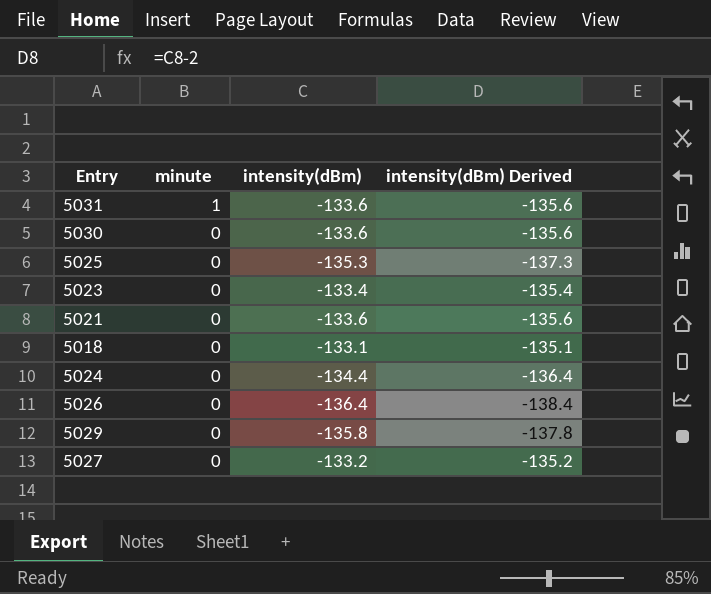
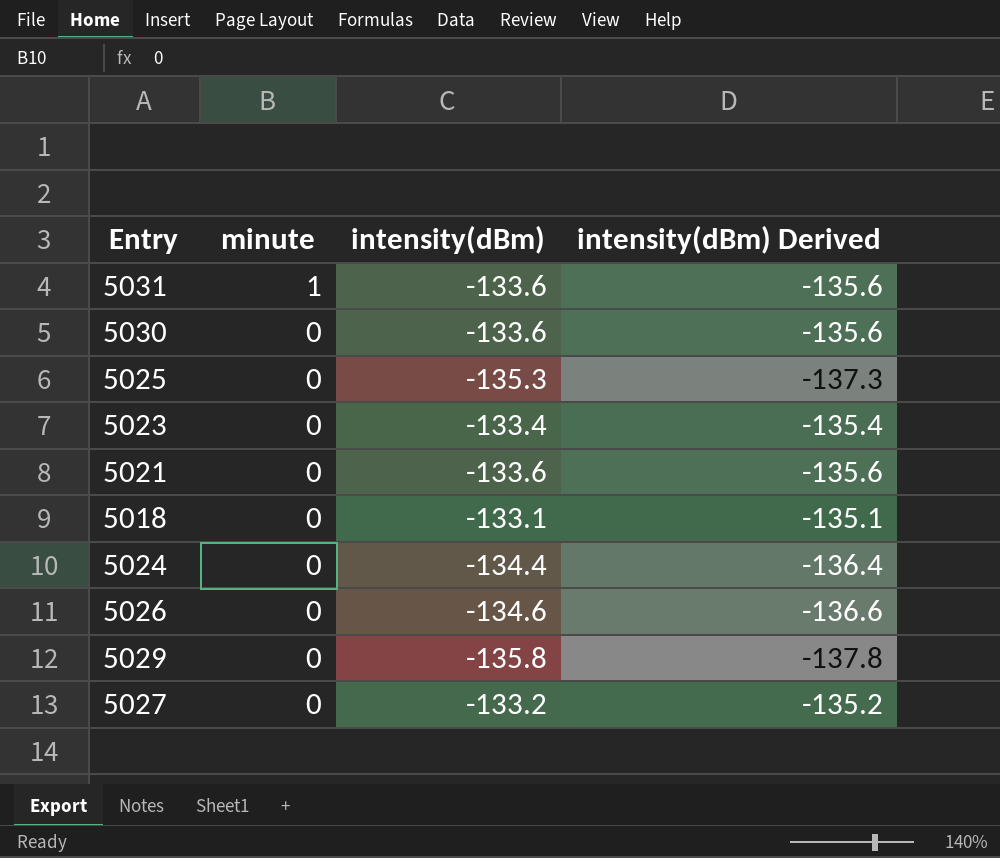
5026 | intensity(dBm): -136.4 -> -134.6
5026 | intensity(dBm) Derived: -138.4 -> -136.6

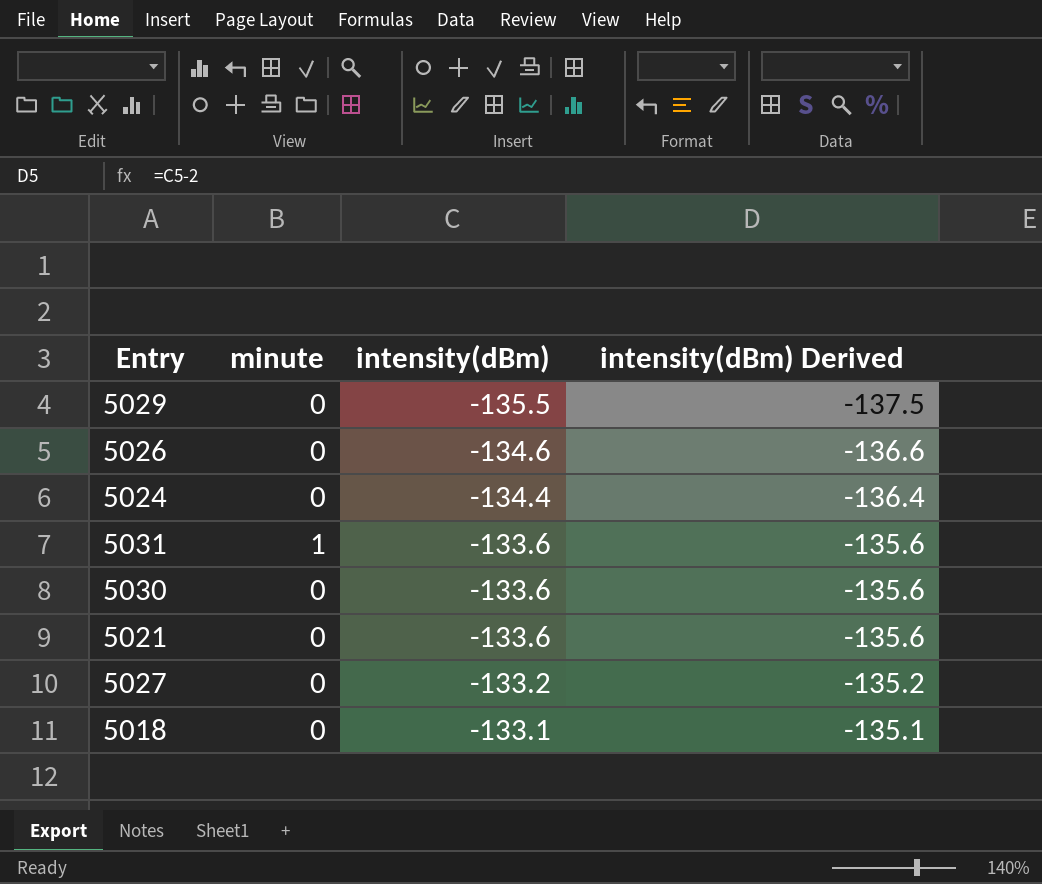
row order: minute descending -> intensity(dBm) ascending
row 5025: 0 | -135.3 | -137.3 -> none
row 5023: 0 | -133.4 | -135.4 -> none
5029 | intensity(dBm): -135.8 -> -135.5
5029 | intensity(dBm) Derived: -137.8 -> -137.5

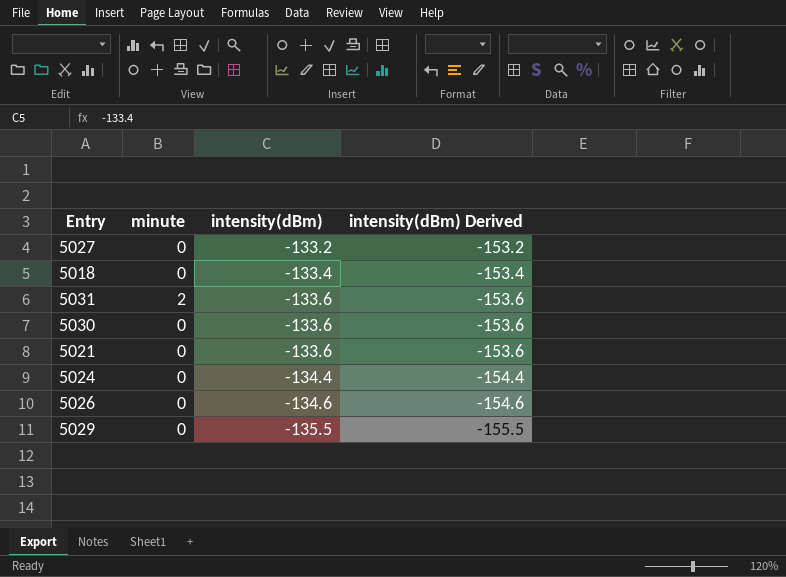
row order: intensity(dBm) ascending -> intensity(dBm) descending
column intensity(dBm) Derived | formula: [intensity(dBm)] - 2 -> [intensity(dBm)] - 20
5018 | intensity(dBm): -133.1 -> -133.4
5031 | minute: 1 -> 2

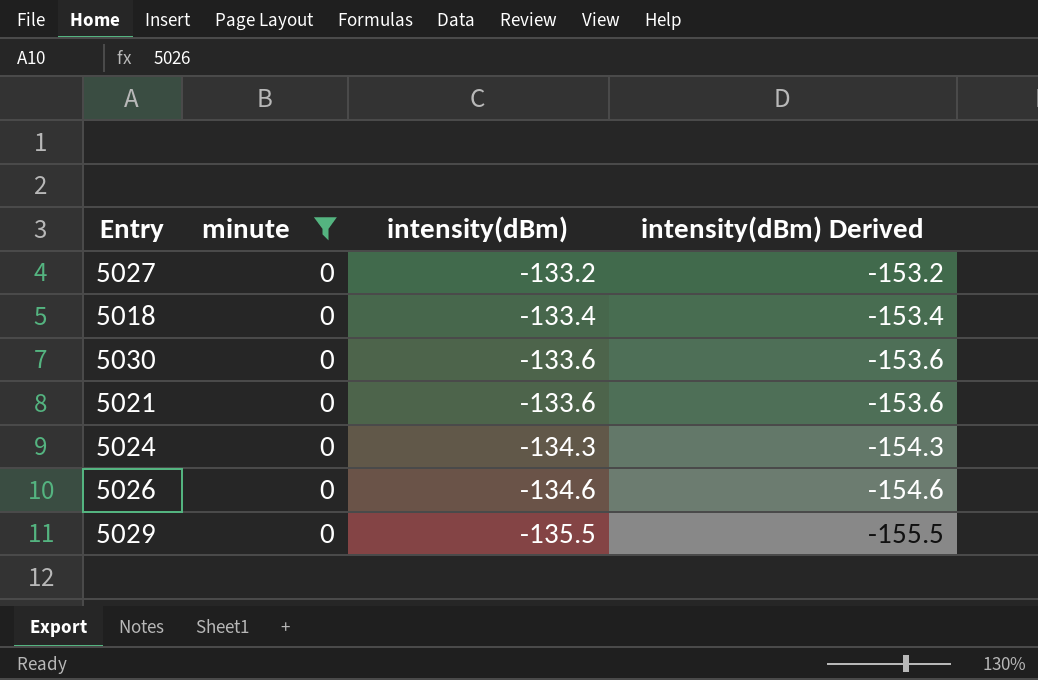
filter: none -> minute = 0
5024 | intensity(dBm): -134.4 -> -134.3
5024 | intensity(dBm) Derived: -154.4 -> -154.3

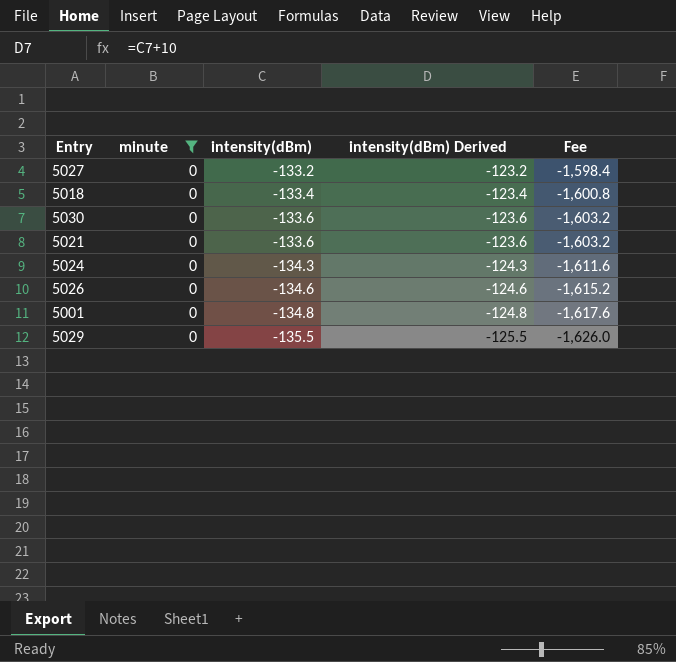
column intensity(dBm) Derived | formula: [intensity(dBm)] - 20 -> [intensity(dBm)] + 10
column Fee | formula: none -> [intensity(dBm)] * 12
row 5001: none -> 0 | -134.8 | -124.8 | -1,617.6

